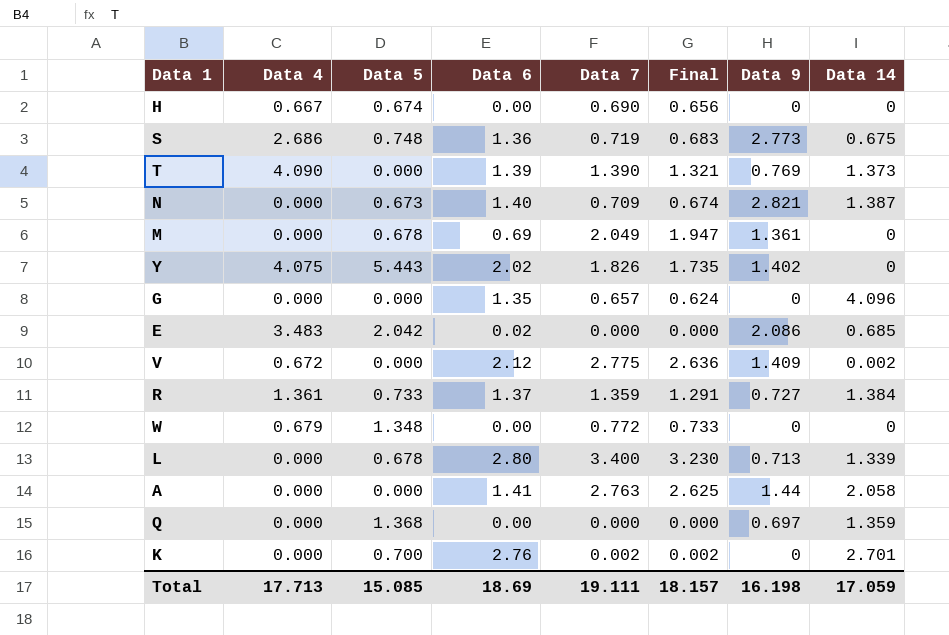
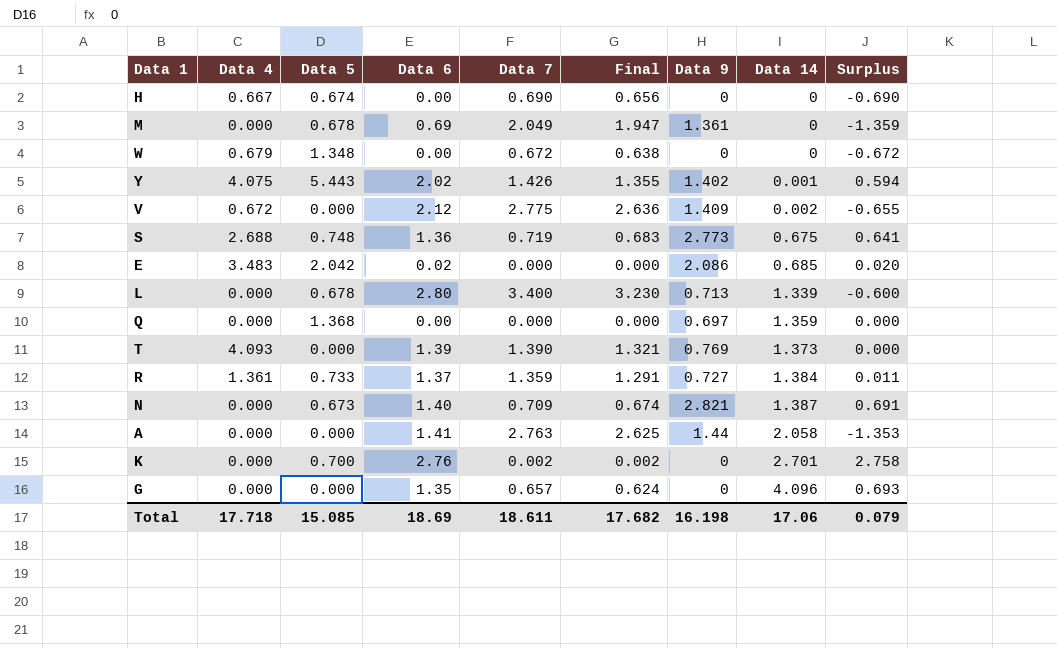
row order: none -> Data 14 ascending
column Surplus | formula: none -> [Data 6] - [Data 7]
W | Data 7: 0.772 -> 0.672
W | Final: 0.733 -> 0.638
Y | Data 7: 1.826 -> 1.426
Y | Final: 1.735 -> 1.355
Y | Data 14: 0 -> 0.001
S | Data 4: 2.686 -> 2.688
T | Data 4: 4.090 -> 4.093
Total | Data 4: 17.713 -> 17.718
Total | Data 7: 19.111 -> 18.611
Total | Final: 18.157 -> 17.682
Total | Data 14: 17.059 -> 17.06

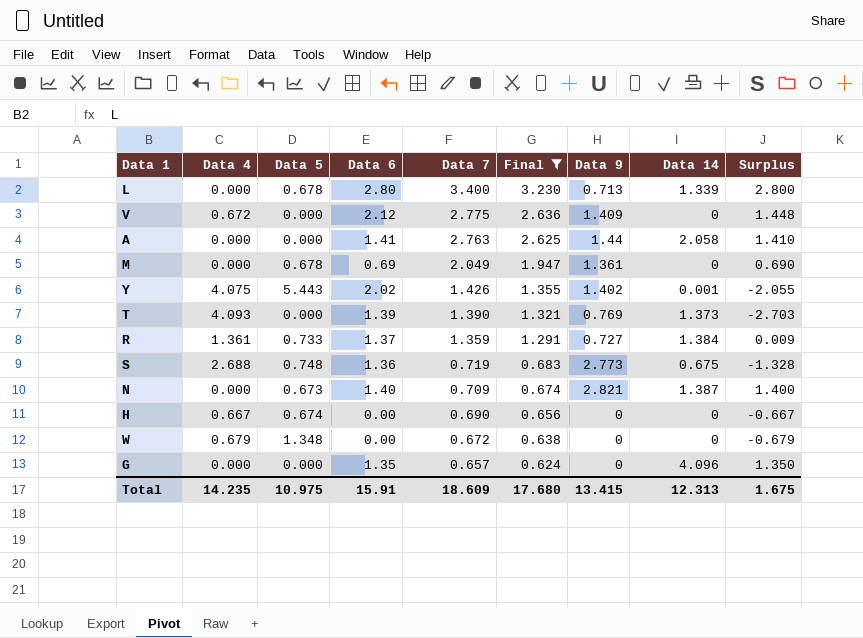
filter: none -> Final >= 0.624
row order: Data 14 ascending -> Data 7 descending
column Surplus | formula: [Data 6] - [Data 7] -> [Data 6] - [Data 4]
V | Data 14: 0.002 -> 0
Total | Data 4: 17.718 -> 14.235
Total | Data 5: 15.085 -> 10.975
Total | Data 6: 18.69 -> 15.91
Total | Data 7: 18.611 -> 18.609
Total | Final: 17.682 -> 17.680
Total | Data 9: 16.198 -> 13.415
Total | Data 14: 17.06 -> 12.313
Total | Surplus: 0.079 -> 1.675

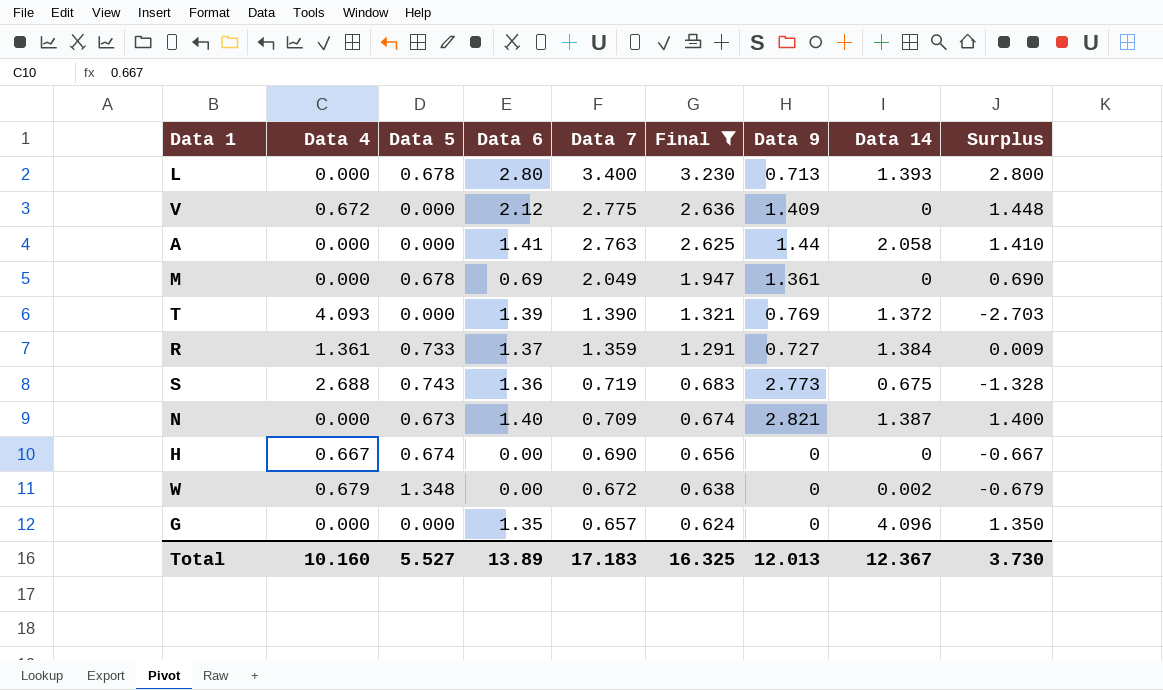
row Y: 4.075 | 5.443 | 2.02 | 1.426 | 1.355 | 1.402 | 0.001 | -2.055 -> none
L | Data 14: 1.339 -> 1.393
T | Data 14: 1.373 -> 1.372
S | Data 5: 0.748 -> 0.743
W | Data 14: 0 -> 0.002
Total | Data 4: 14.235 -> 10.160
Total | Data 5: 10.975 -> 5.527
Total | Data 6: 15.91 -> 13.89
Total | Data 7: 18.609 -> 17.183
Total | Final: 17.680 -> 16.325
Total | Data 9: 13.415 -> 12.013
Total | Data 14: 12.313 -> 12.367
Total | Surplus: 1.675 -> 3.730

